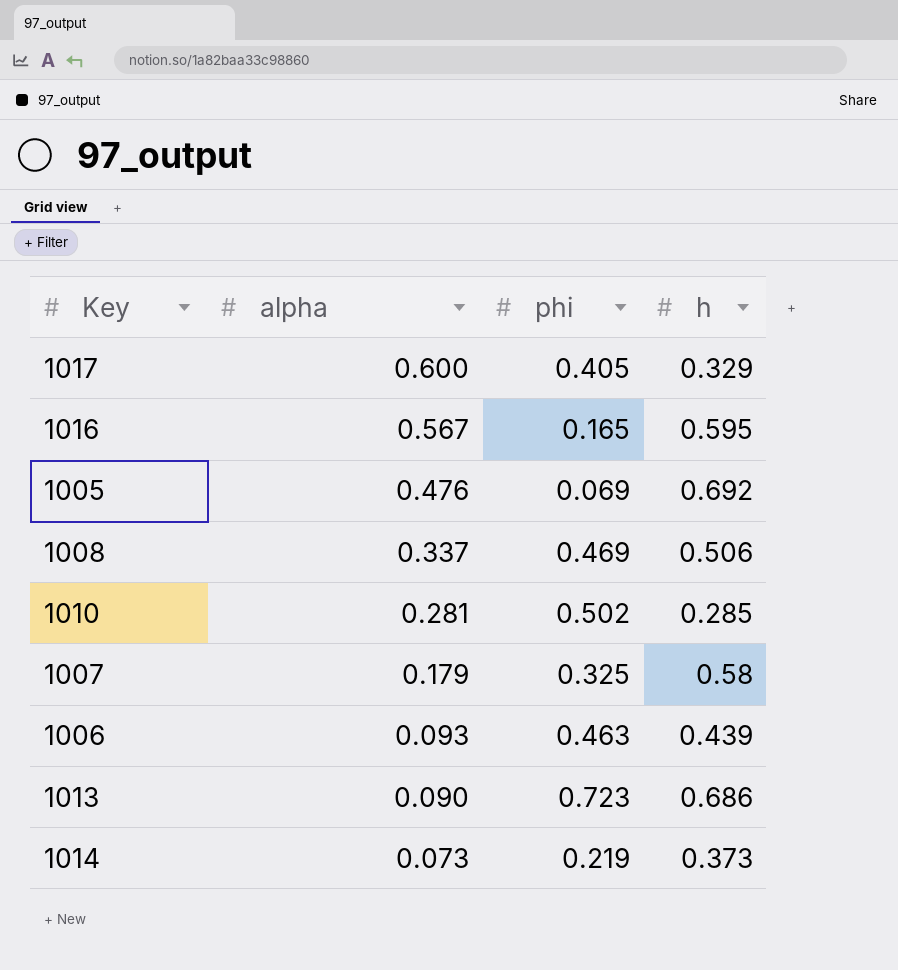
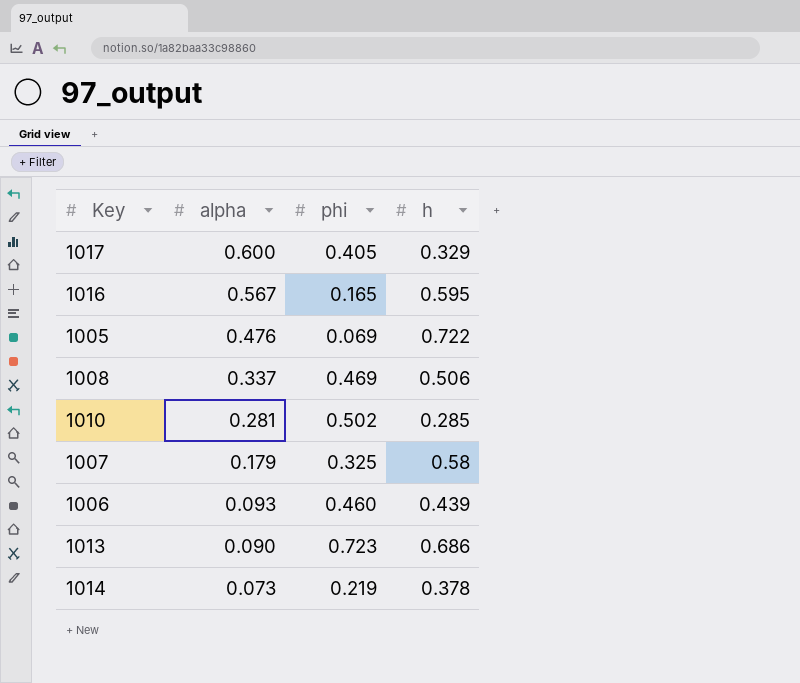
1005 | h: 0.692 -> 0.722
1006 | phi: 0.463 -> 0.460
1014 | h: 0.373 -> 0.378

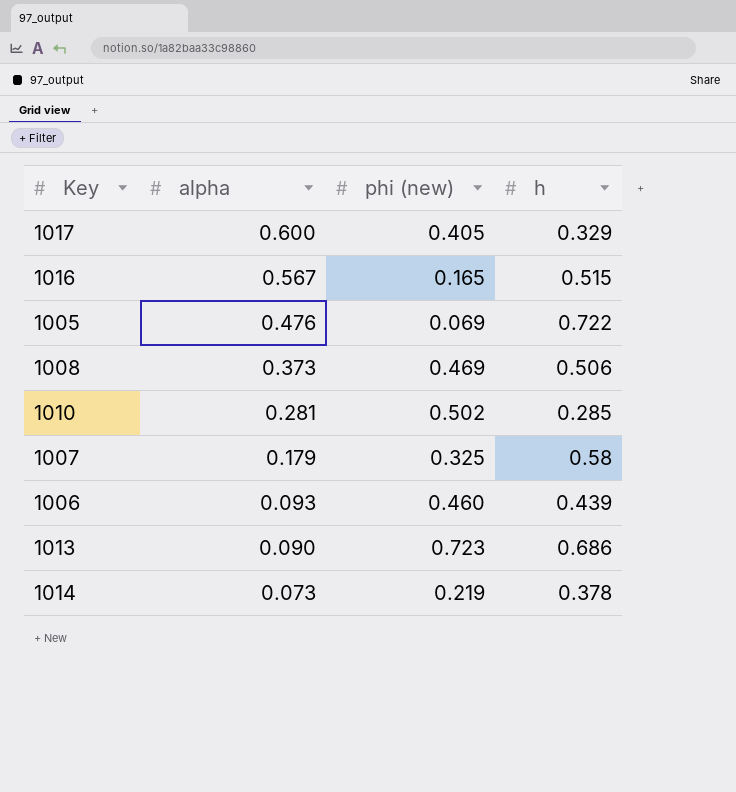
column name: phi -> phi (new)
1016 | h: 0.595 -> 0.515
1008 | alpha: 0.337 -> 0.373

